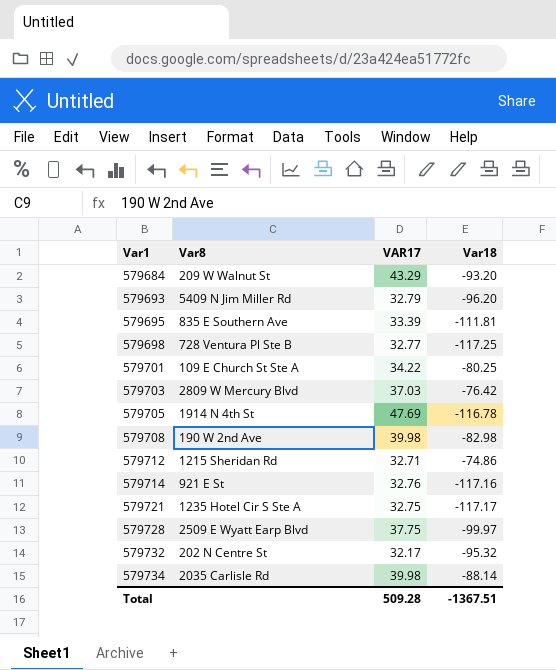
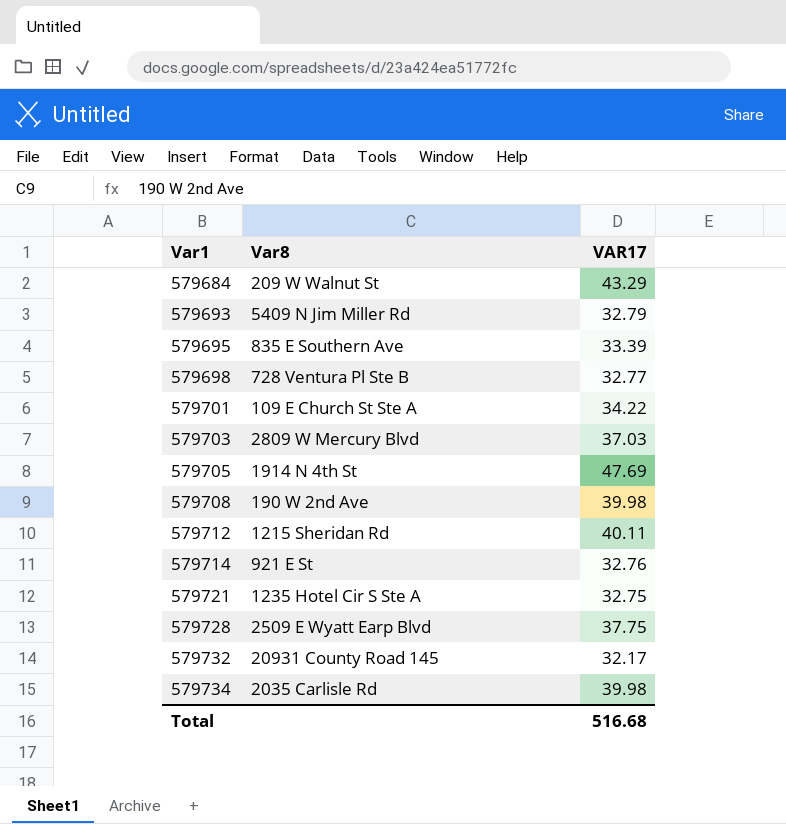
column Var18 | position: 4 -> none
579712 | VAR17: 32.71 -> 40.11
579732 | Var8: 202 N Centre St -> 20931 County Road 145
Total | VAR17: 509.28 -> 516.68

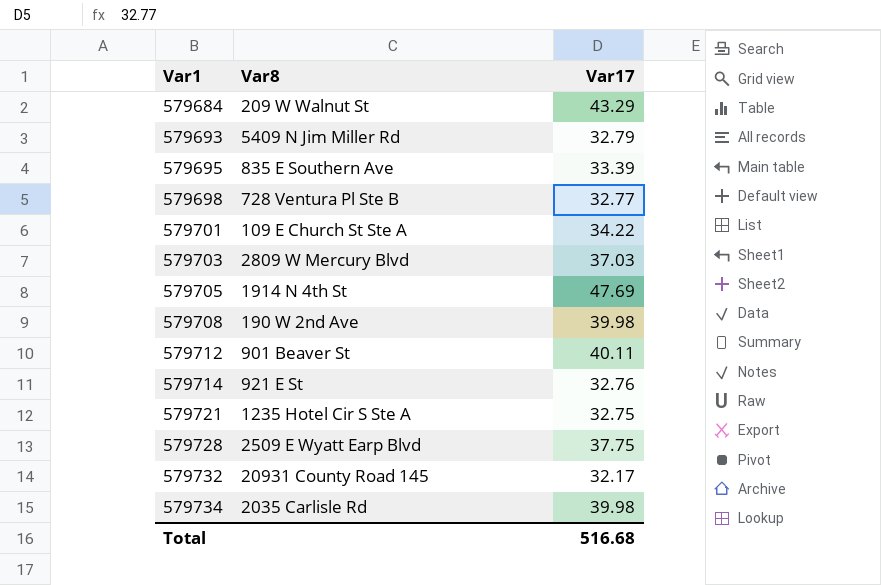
column name: VAR17 -> Var17
579712 | Var8: 1215 Sheridan Rd -> 901 Beaver St

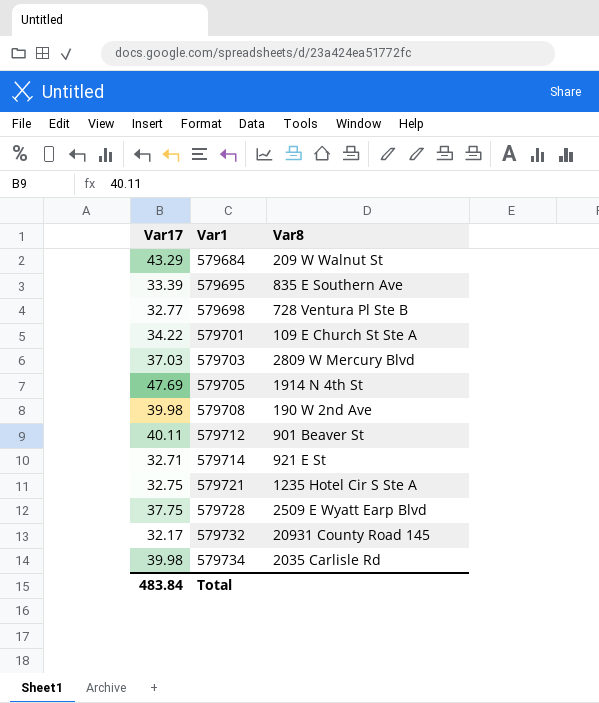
column Var17 | position: 3 -> 1
row 579693: 5409 N Jim Miller Rd | 32.79 -> none
579714 | Var17: 32.76 -> 32.71
Total | Var17: 516.68 -> 483.84

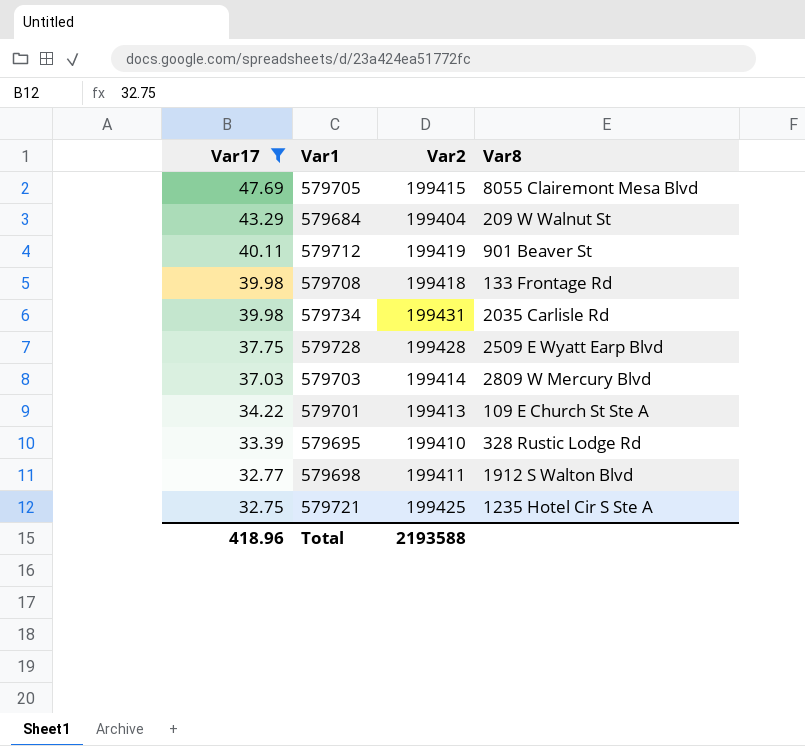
filter: none -> Var17 >= 32.75
row order: Var1 ascending -> Var17 descending
column Var2 | position: none -> 3
579705 | Var8: 1914 N 4th St -> 8055 Clairemont Mesa Blvd
579708 | Var8: 190 W 2nd Ave -> 133 Frontage Rd
579695 | Var8: 835 E Southern Ave -> 328 Rustic Lodge Rd
579698 | Var8: 728 Ventura Pl Ste B -> 1912 S Walton Blvd
Total | Var17: 483.84 -> 418.96

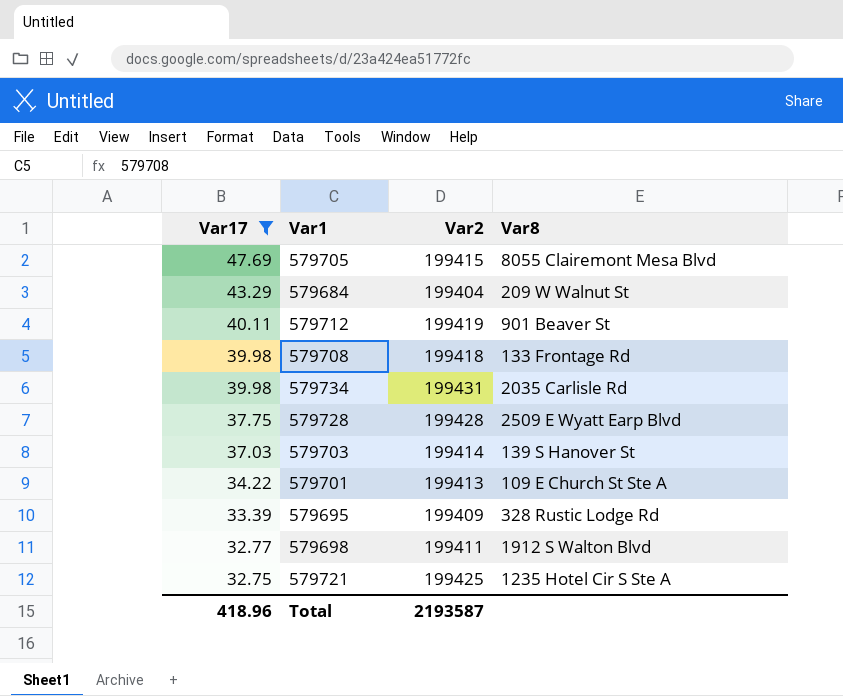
579703 | Var8: 2809 W Mercury Blvd -> 139 S Hanover St
579695 | Var2: 199410 -> 199409
Total | Var2: 2193588 -> 2193587

